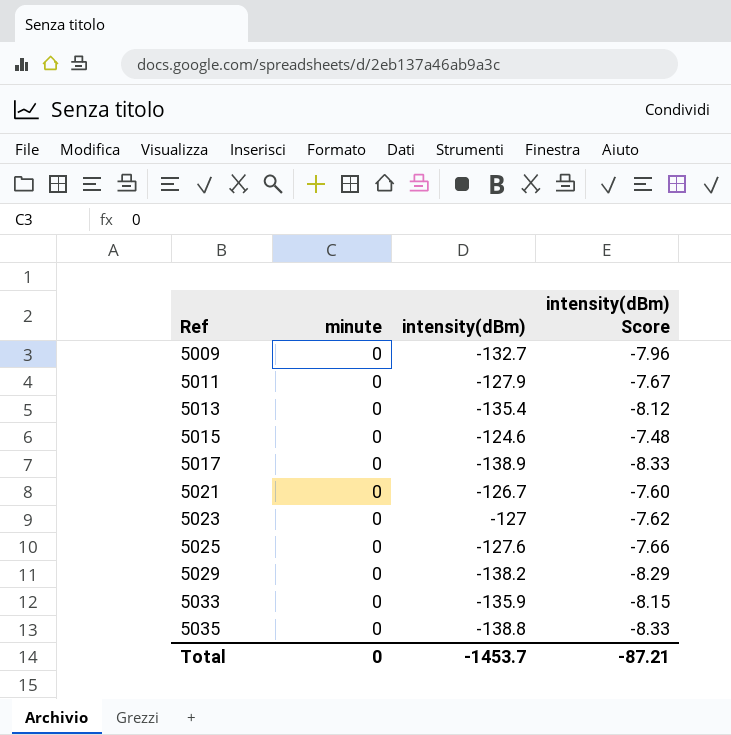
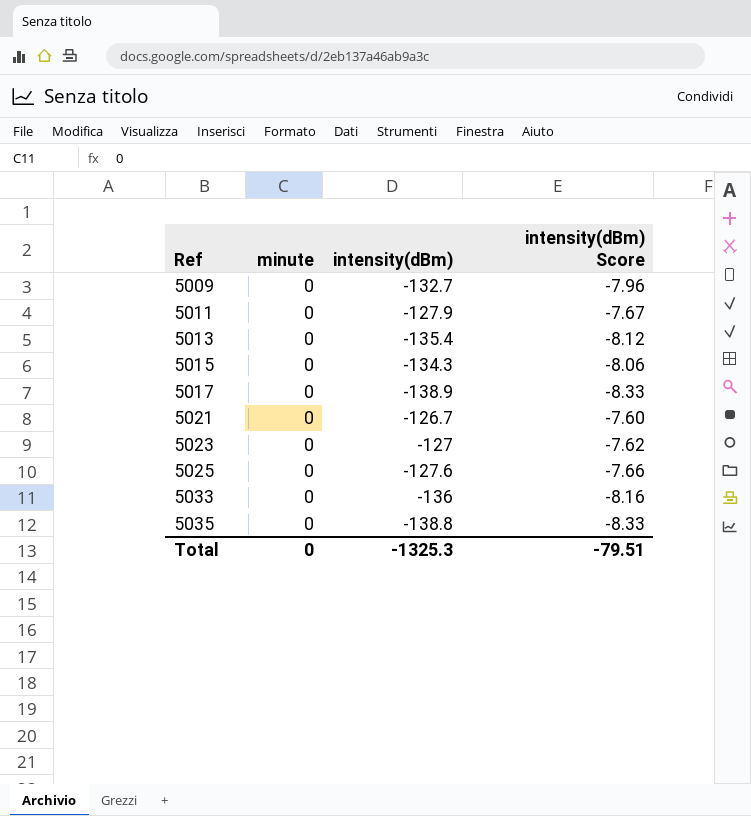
row 5029: 0 | -138.2 | -8.29 -> none
5015 | intensity(dBm): -124.6 -> -134.3
5015 | intensity(dBm) Score: -7.48 -> -8.06
5033 | intensity(dBm): -135.9 -> -136
5033 | intensity(dBm) Score: -8.15 -> -8.16
Total | intensity(dBm): -1453.7 -> -1325.3
Total | intensity(dBm) Score: -87.21 -> -79.51

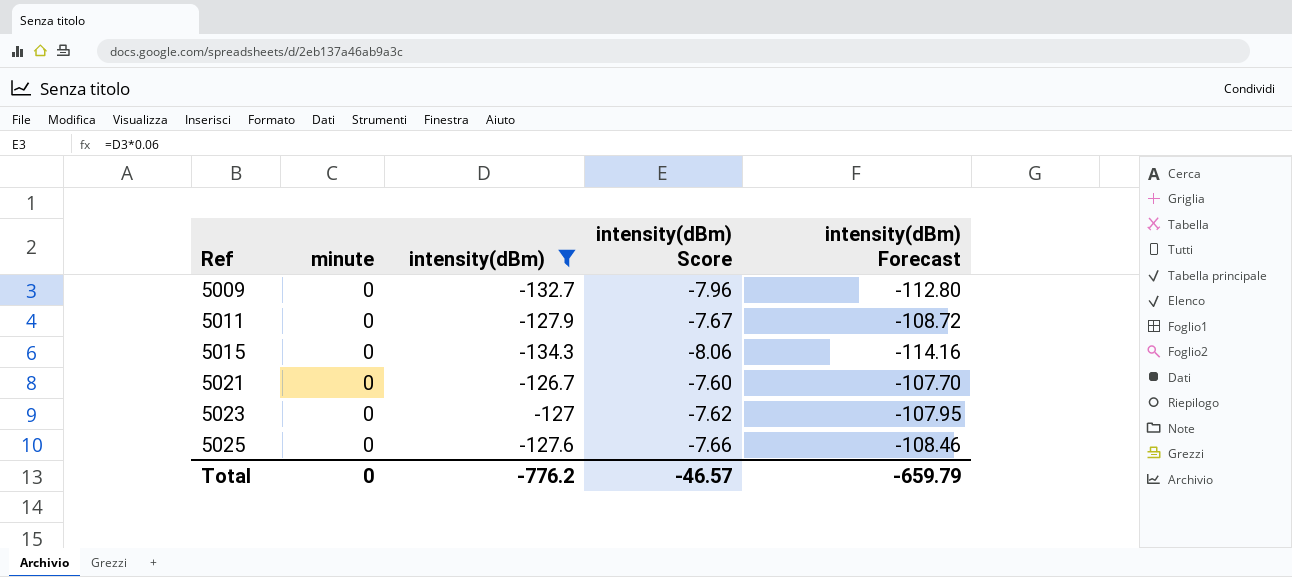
filter: none -> intensity(dBm) >= -134.3
column intensity(dBm) Forecast | formula: none -> [intensity(dBm)] * 0.85
Total | intensity(dBm): -1325.3 -> -776.2
Total | intensity(dBm) Score: -79.51 -> -46.57

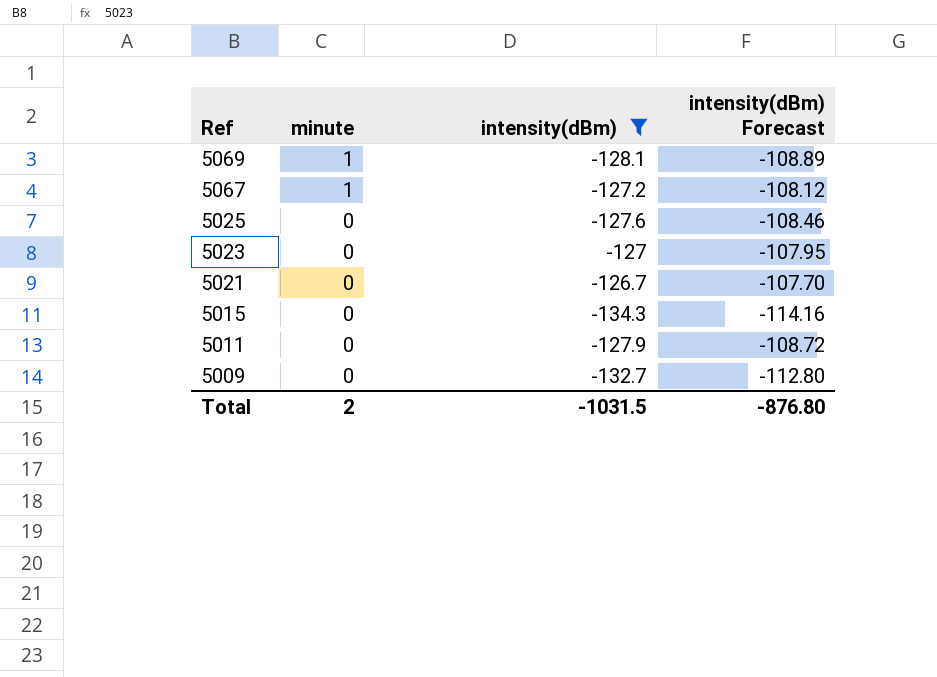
row order: Ref ascending -> Ref descending
column intensity(dBm) Score | formula: [intensity(dBm)] * 0.06 -> none
row 5069: none -> 1 | -128.1 | -108.89
row 5067: none -> 1 | -127.2 | -108.12
Total | minute: 0 -> 2
Total | intensity(dBm): -776.2 -> -1031.5
Total | intensity(dBm) Forecast: -659.79 -> -876.80

